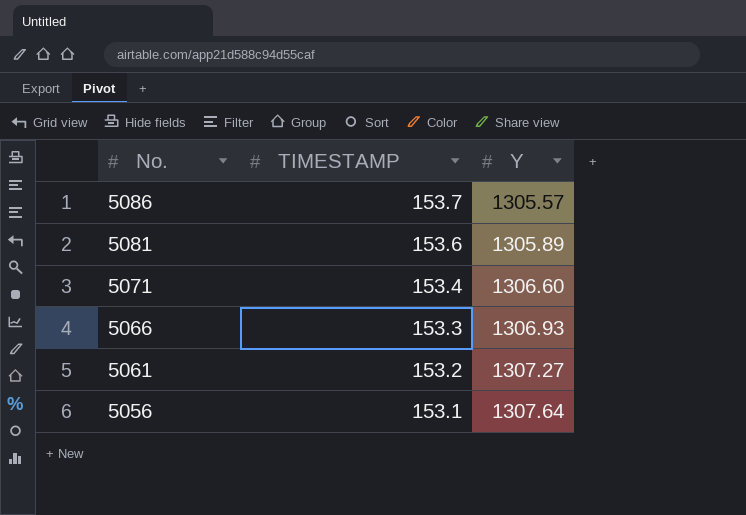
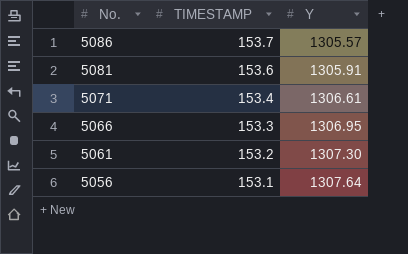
5081 | Y: 1305.89 -> 1305.91
5071 | Y: 1306.60 -> 1306.61
5066 | Y: 1306.93 -> 1306.95
5061 | Y: 1307.27 -> 1307.30

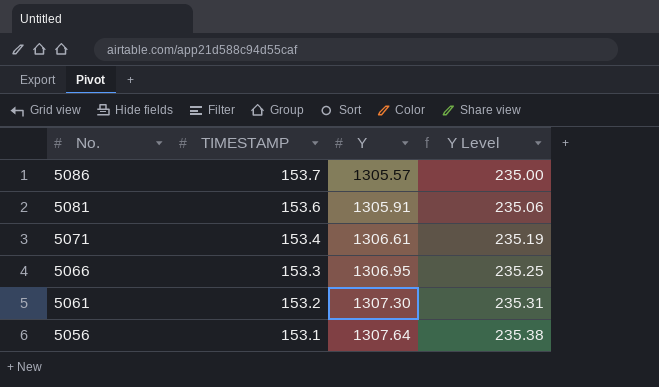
column Y Level | formula: none -> [Y] * 0.18

